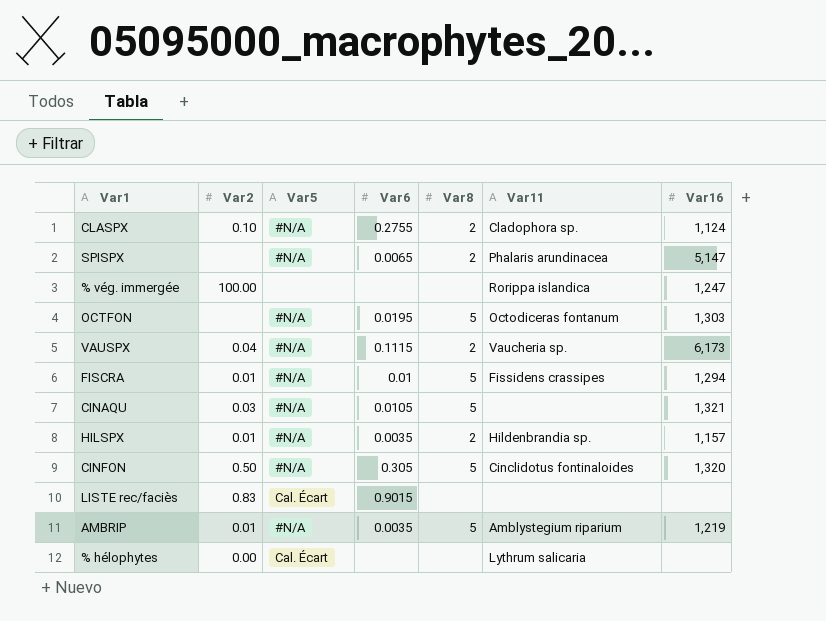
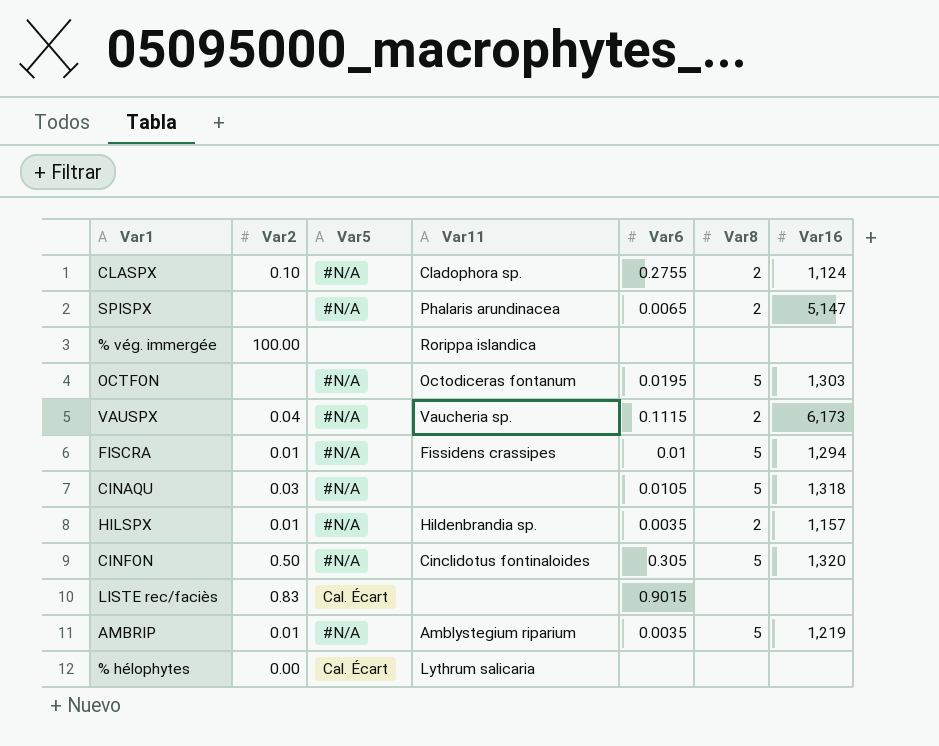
column Var11 | position: 6 -> 4
% vég. immergée | Var16: 1,247 -> none
CINAQU | Var16: 1,321 -> 1,318

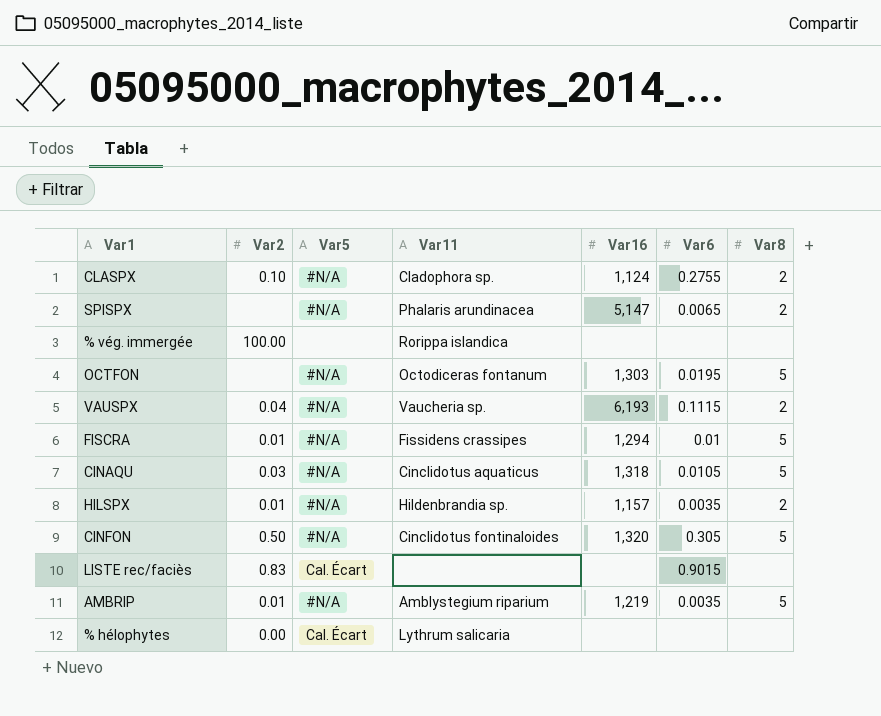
column Var16 | position: 7 -> 5
VAUSPX | Var16: 6,173 -> 6,193
CINAQU | Var11: none -> Cinclidotus aquaticus

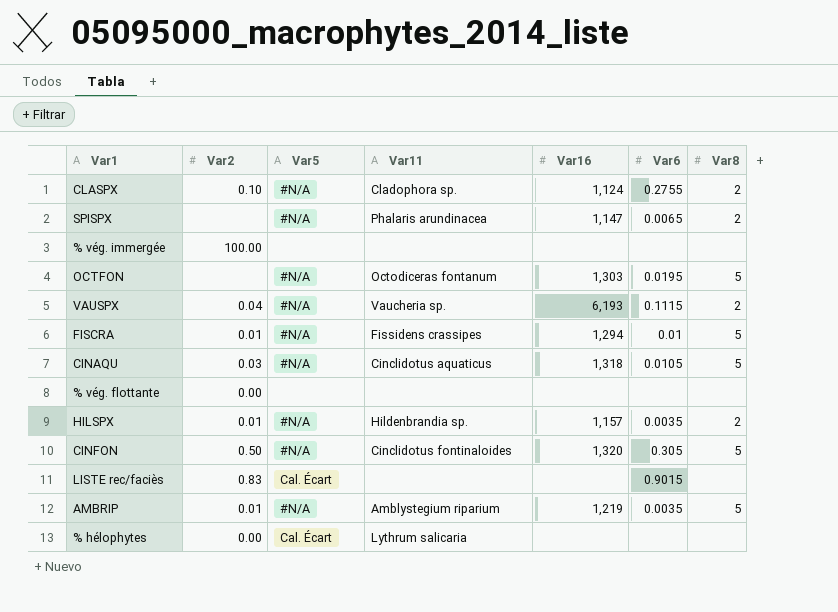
SPISPX | Var16: 5,147 -> 1,147
% vég. immergée | Var11: Rorippa islandica -> none
row % vég. flottante: none -> 0.00 | none | none | none | none | none

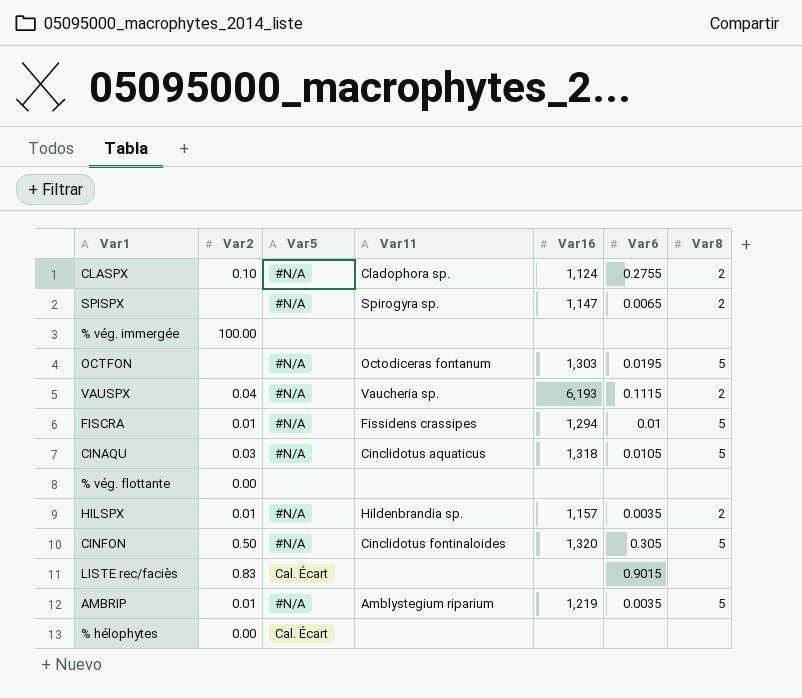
SPISPX | Var11: Phalaris arundinacea -> Spirogyra sp.
% hélophytes | Var11: Lythrum salicaria -> none

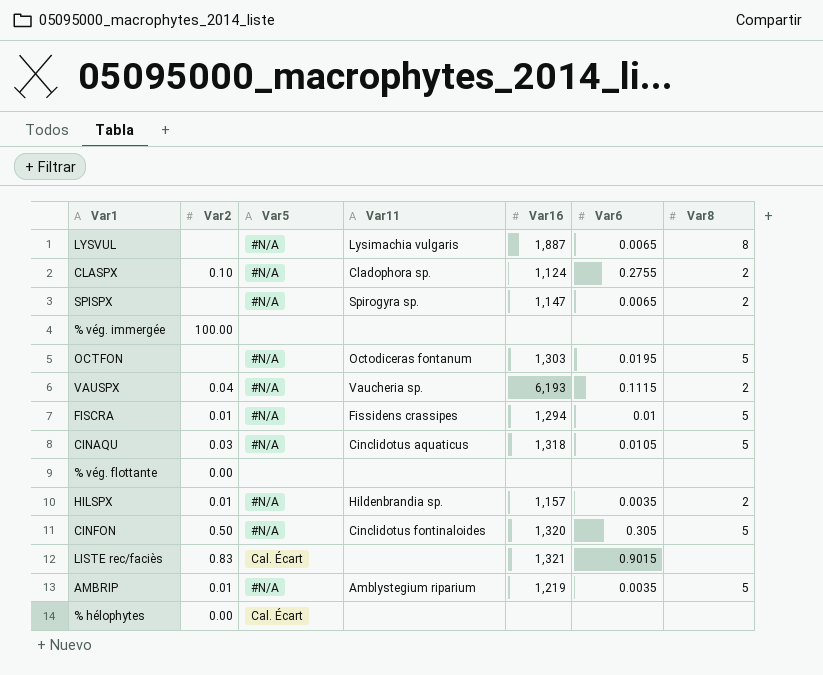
row LYSVUL: none -> none | #N/A | Lysimachia vulgaris | 1,887 | 0.0065 | 8
LISTE rec/faciès | Var16: none -> 1,321

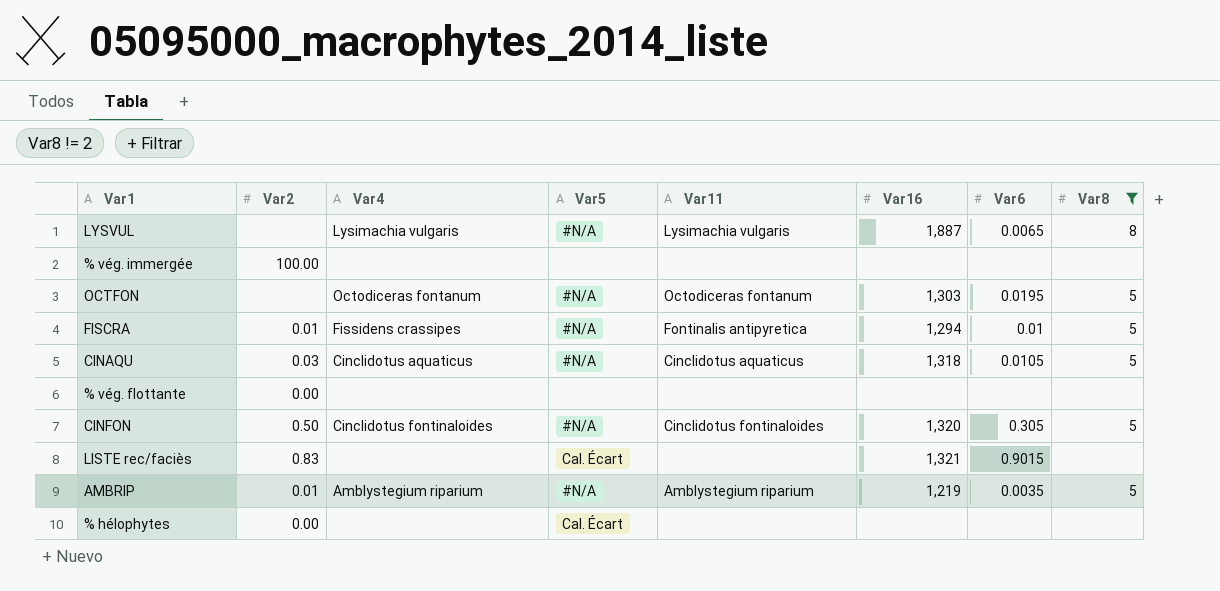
filter: none -> Var8 != 2
column Var4 | position: none -> 3
FISCRA | Var11: Fissidens crassipes -> Fontinalis antipyretica

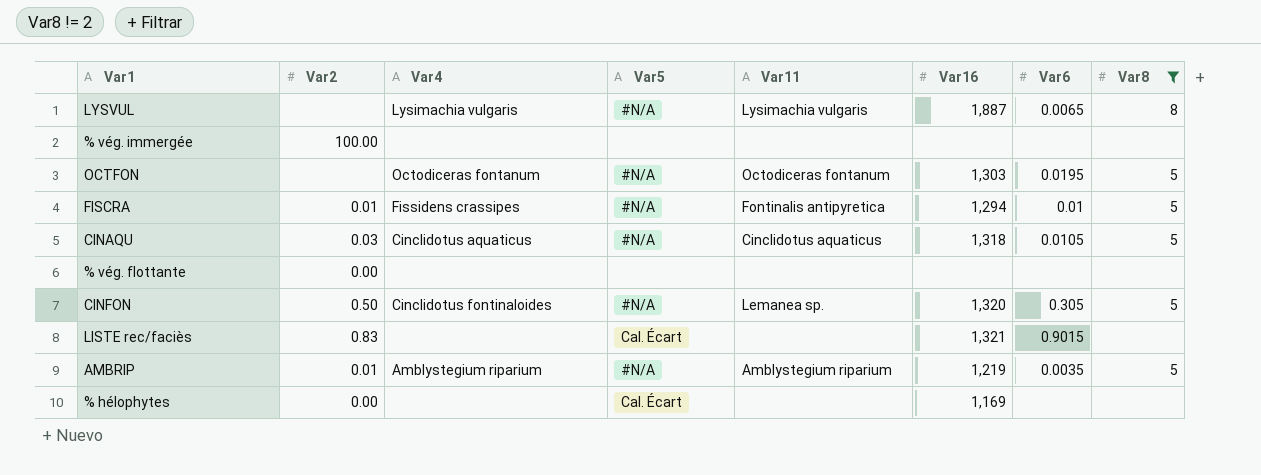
CINFON | Var11: Cinclidotus fontinaloides -> Lemanea sp.
% hélophytes | Var16: none -> 1,169

